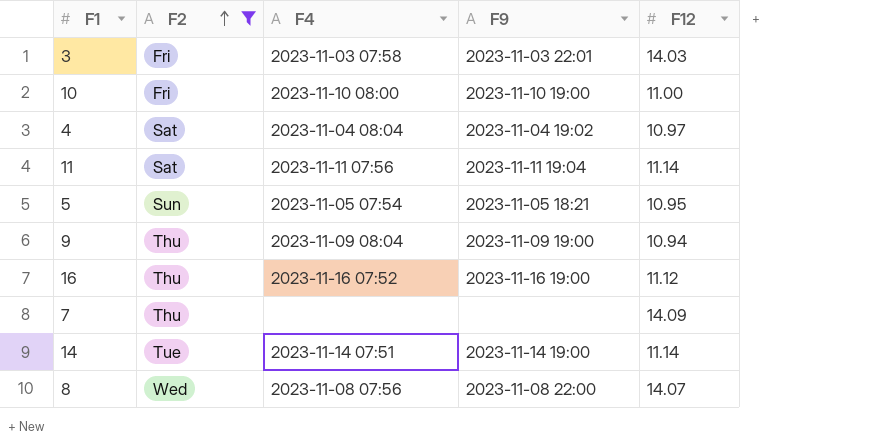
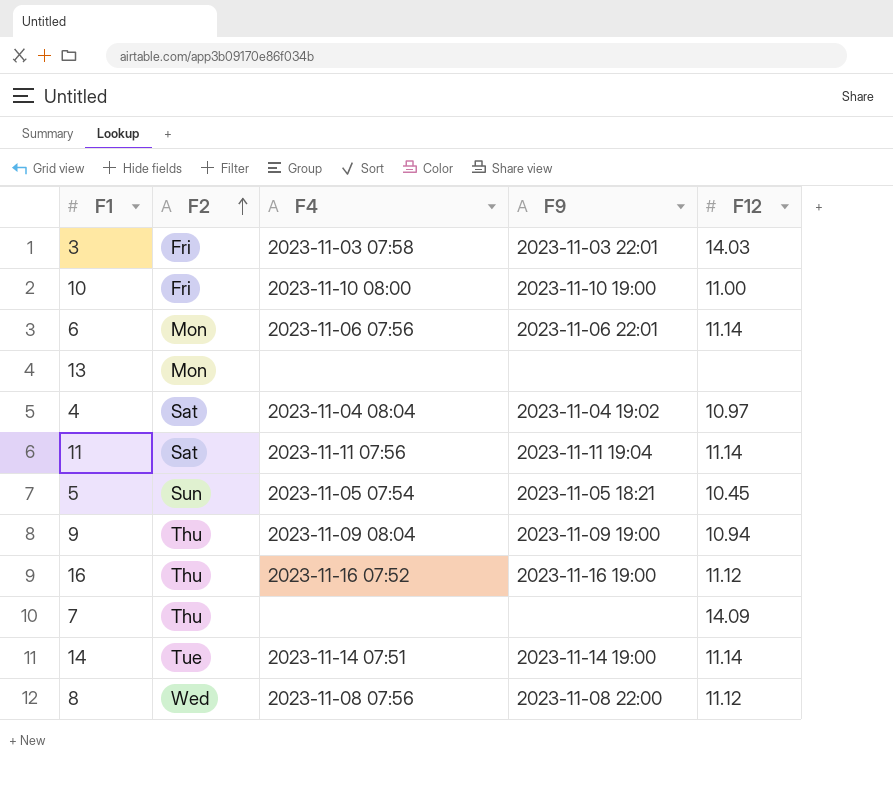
filter: F2 != Mon -> none
5 | F12: 10.95 -> 10.45
8 | F12: 14.07 -> 11.12

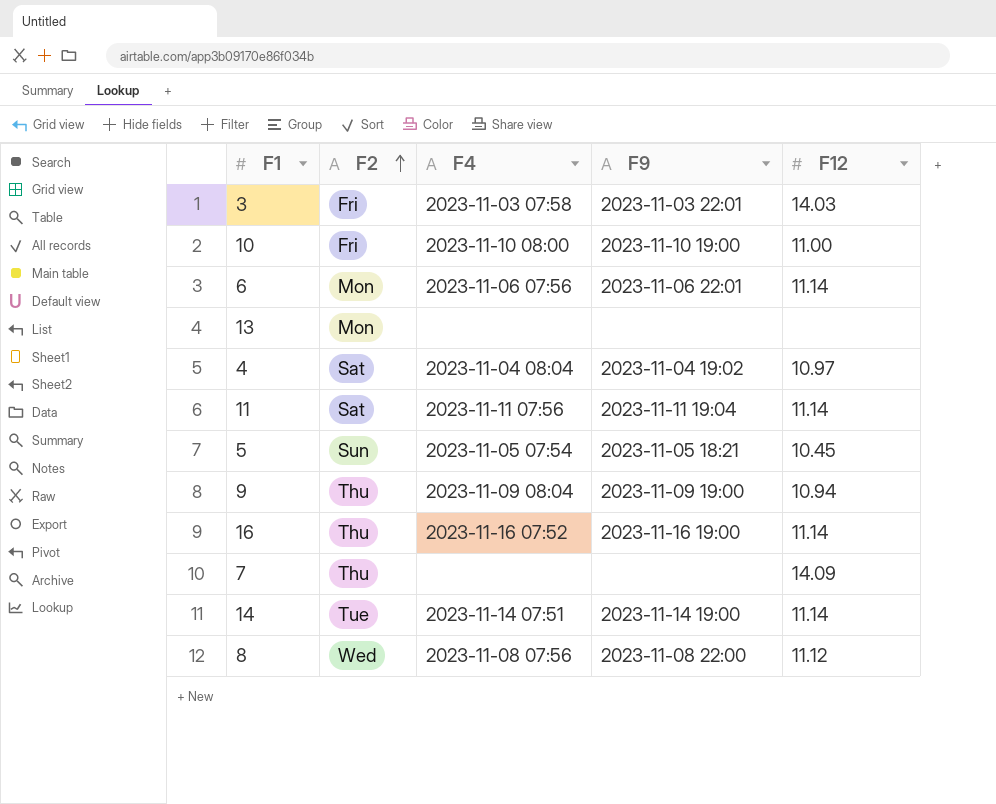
16 | F12: 11.12 -> 11.14

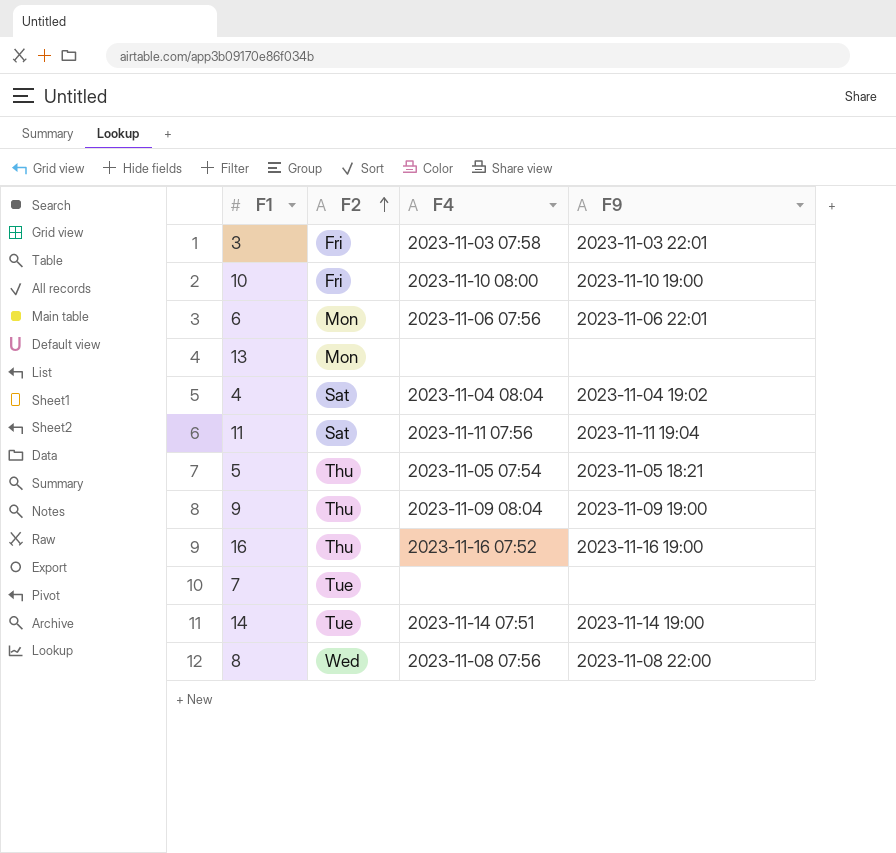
column F12 | position: 5 -> none
5 | F2: Sun -> Thu
7 | F2: Thu -> Tue

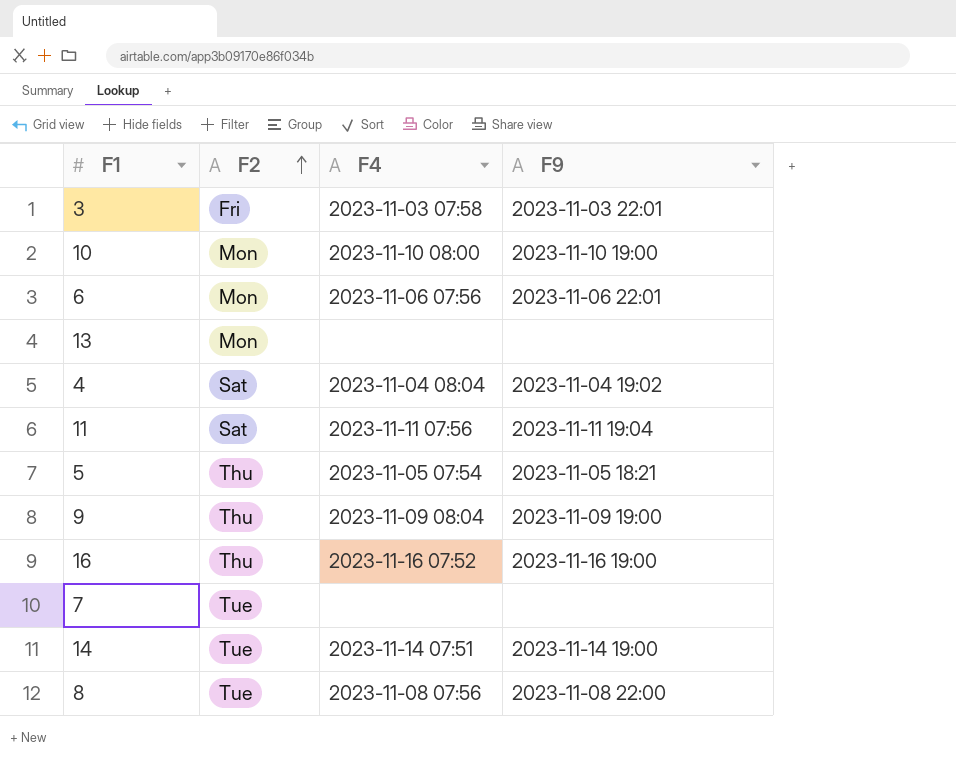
10 | F2: Fri -> Mon
8 | F2: Wed -> Tue

